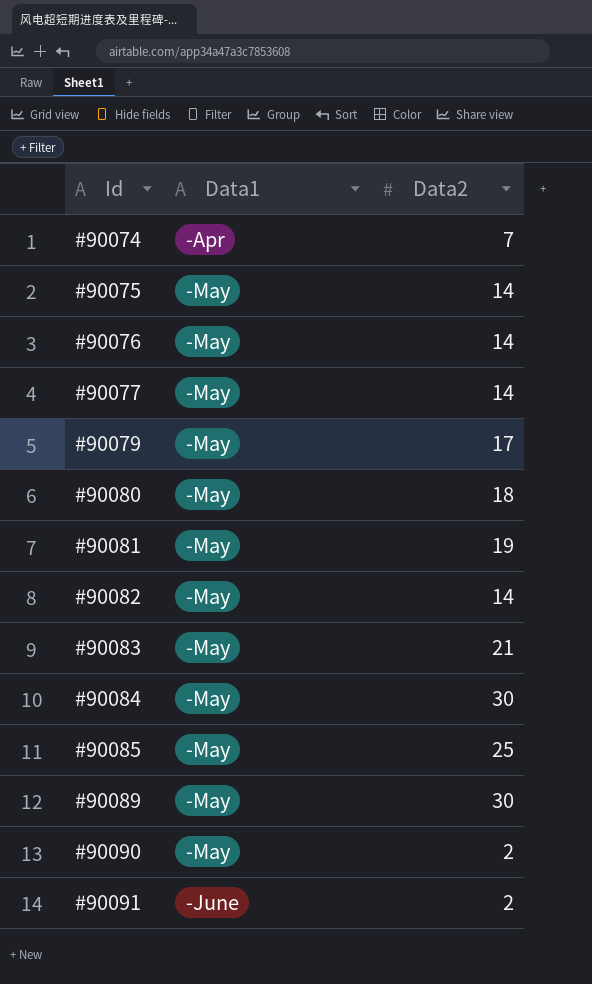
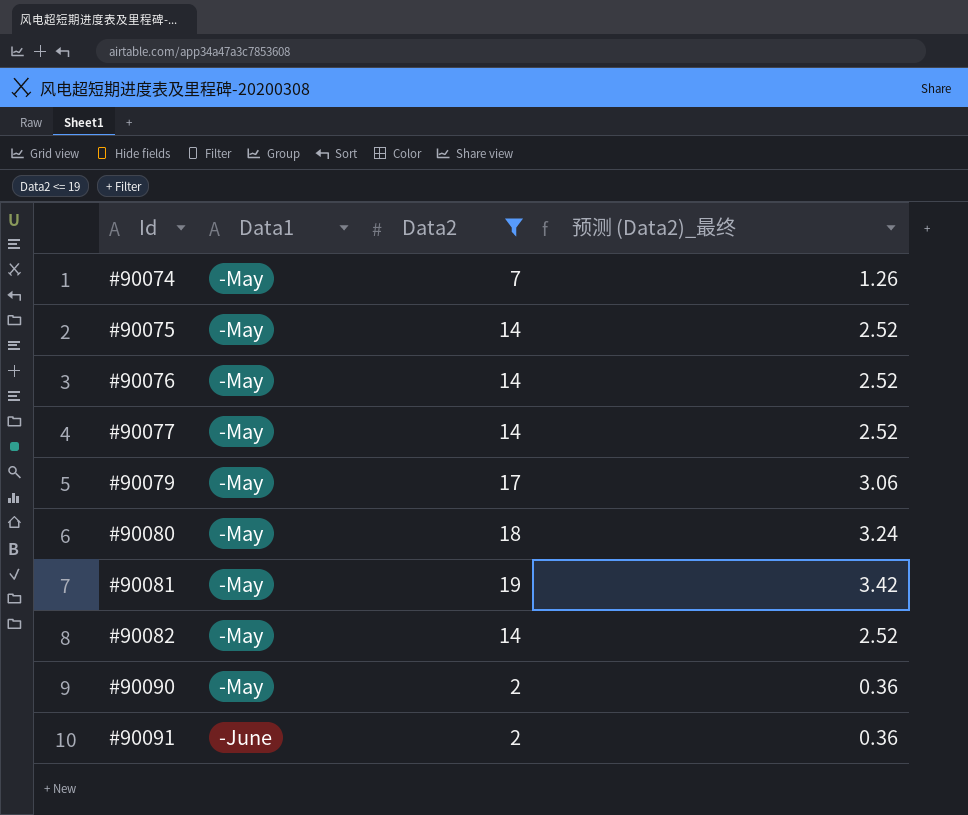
filter: none -> Data2 <= 19
column 预测 (Data2)_最终 | formula: none -> [Data2] * 0.18
#90074 | Data1: -Apr -> -May

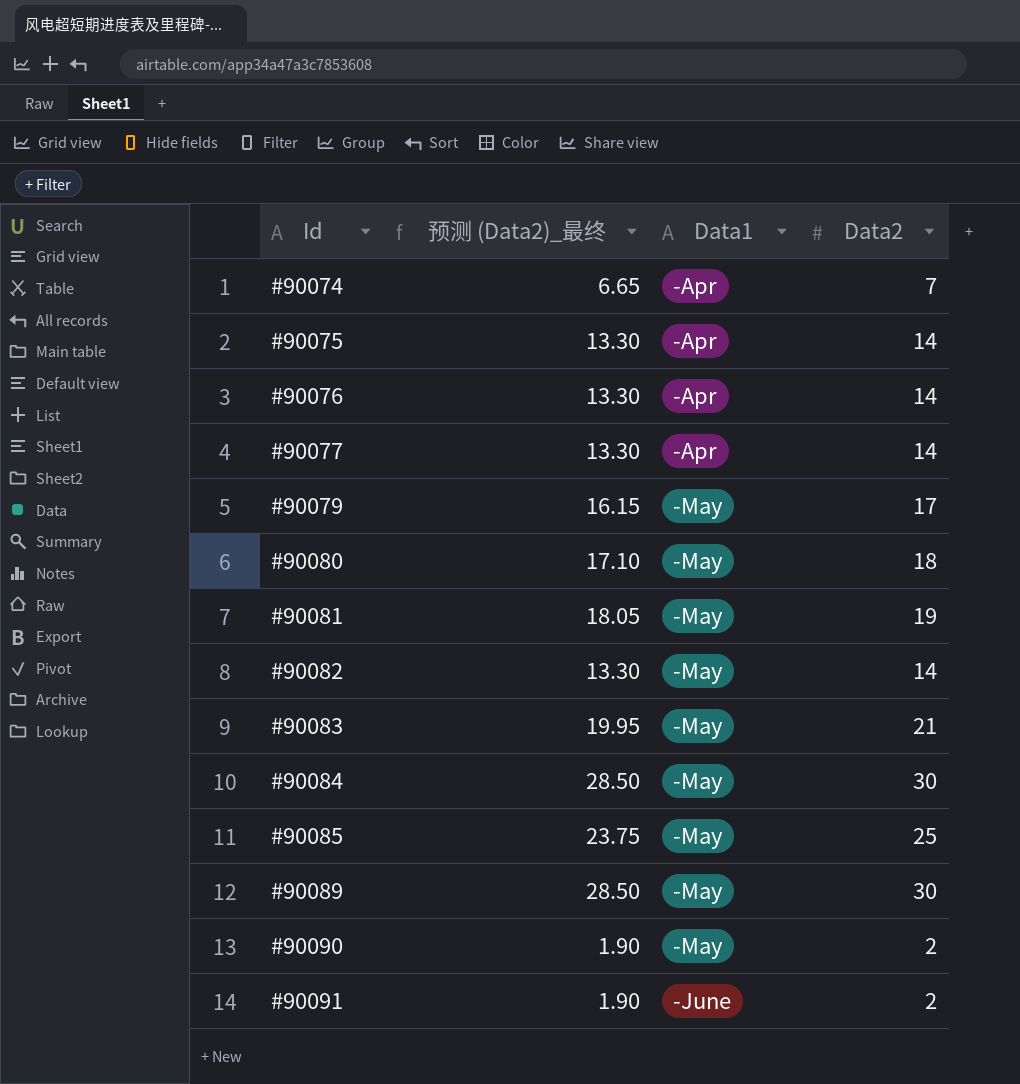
filter: Data2 <= 19 -> none
column 预测 (Data2)_最终 | formula: [Data2] * 0.18 -> [Data2] * 0.95
column 预测 (Data2)_最终 | position: 4 -> 2
#90074 | Data1: -May -> -Apr
#90075 | Data1: -May -> -Apr
#90076 | Data1: -May -> -Apr
#90077 | Data1: -May -> -Apr

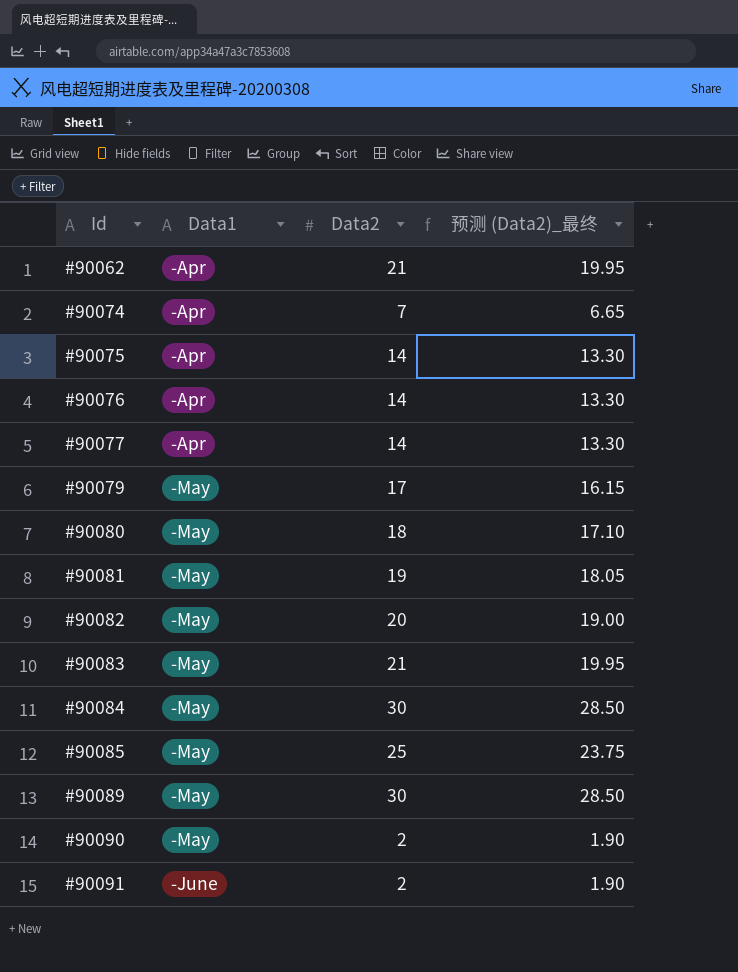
column 预测 (Data2)_最终 | position: 2 -> 4
row #90062: none -> -Apr | 21 | 19.95
#90082 | Data2: 14 -> 20
#90082 | 预测 (Data2)_最终: 13.30 -> 19.00

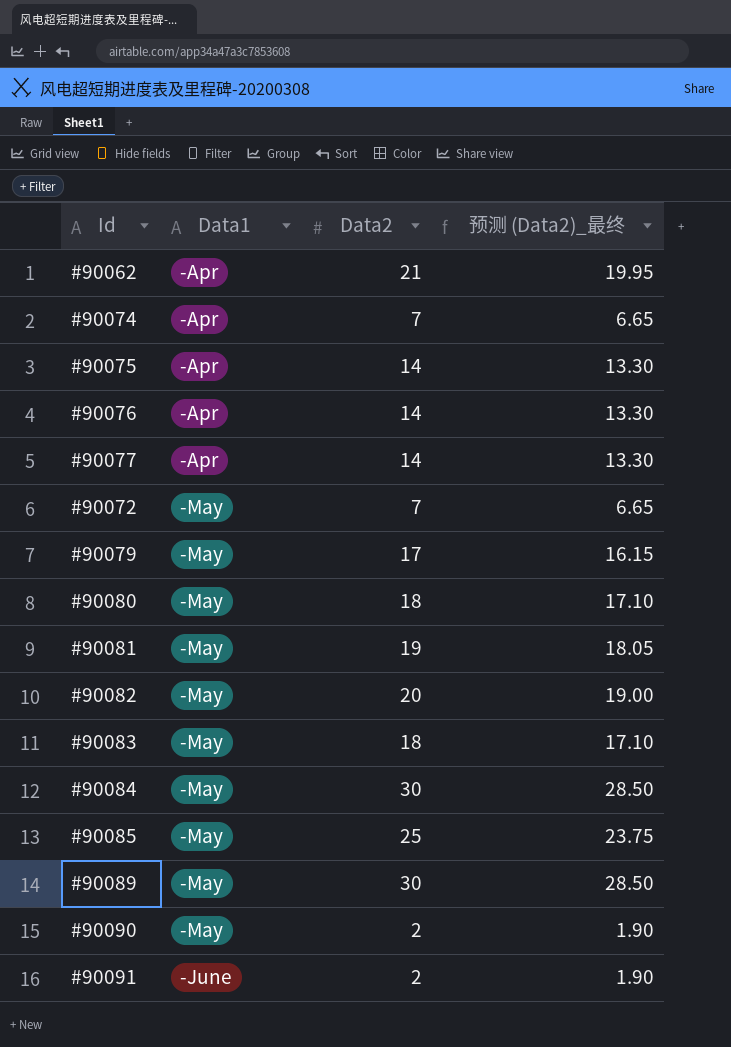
row #90072: none -> -May | 7 | 6.65
#90083 | Data2: 21 -> 18
#90083 | 预测 (Data2)_最终: 19.95 -> 17.10

